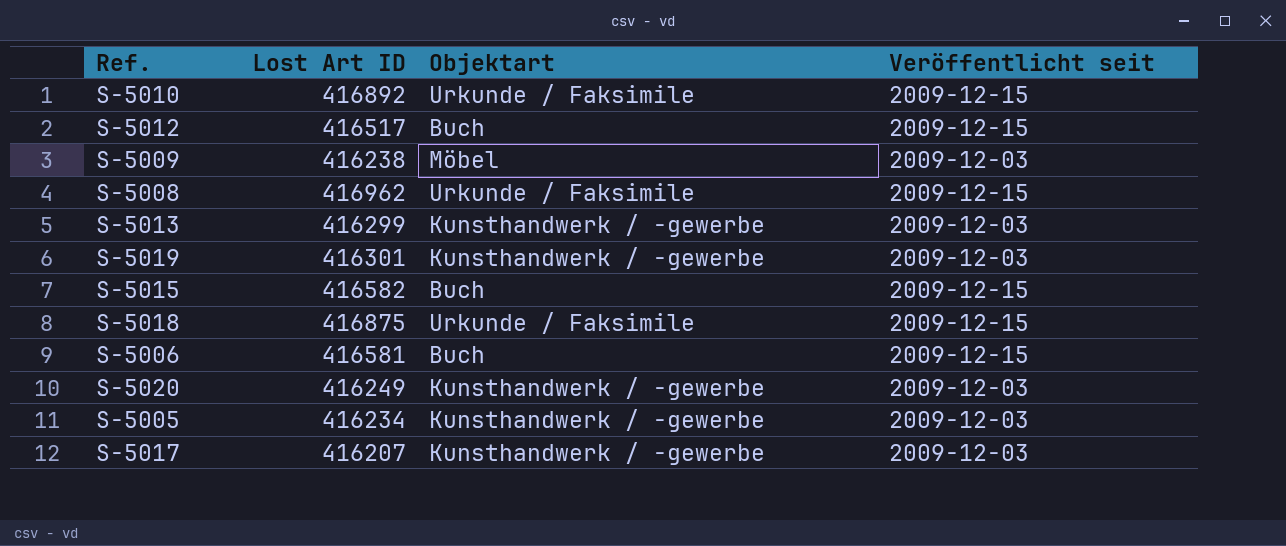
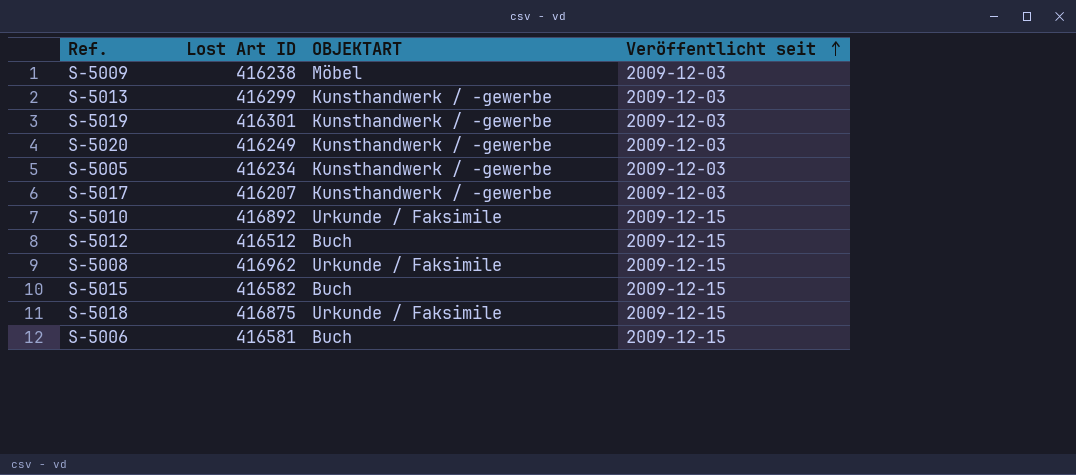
row order: none -> Veröffentlicht seit ascending
column name: Objektart -> OBJEKTART
S-5012 | Lost Art ID: 416517 -> 416512

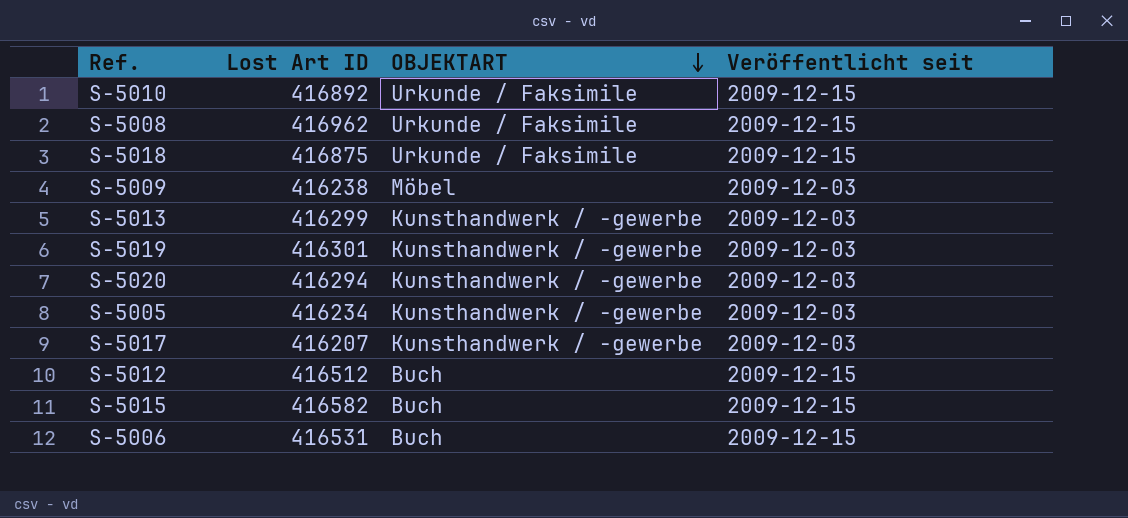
row order: Veröffentlicht seit ascending -> OBJEKTART descending
S-5020 | Lost Art ID: 416249 -> 416294
S-5006 | Lost Art ID: 416581 -> 416531

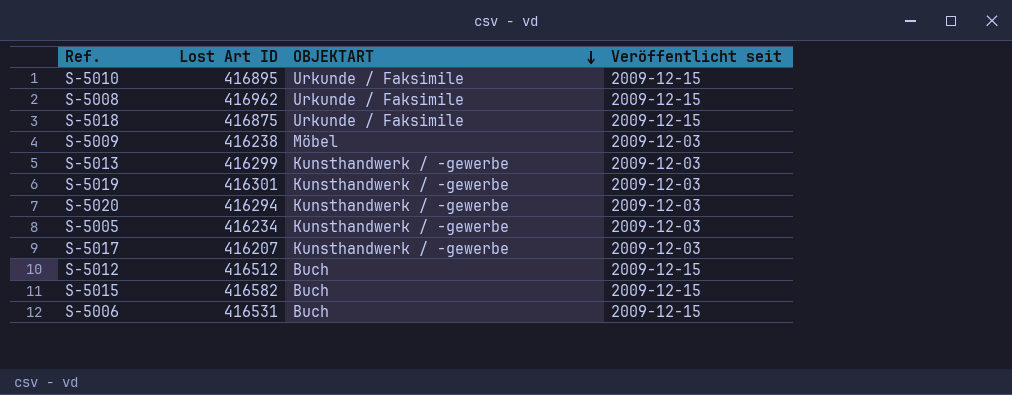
S-5010 | Lost Art ID: 416892 -> 416895

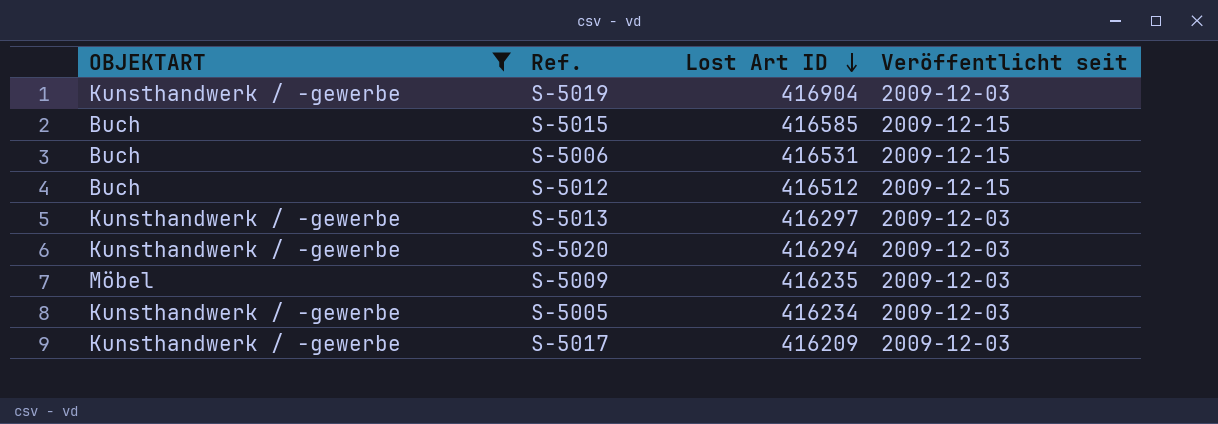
filter: none -> OBJEKTART != Urkunde / Faksimile
row order: OBJEKTART descending -> Lost Art ID descending
column OBJEKTART | position: 3 -> 1
S-5019 | Lost Art ID: 416301 -> 416904
S-5015 | Lost Art ID: 416582 -> 416585
S-5013 | Lost Art ID: 416299 -> 416297
S-5009 | Lost Art ID: 416238 -> 416235
S-5017 | Lost Art ID: 416207 -> 416209

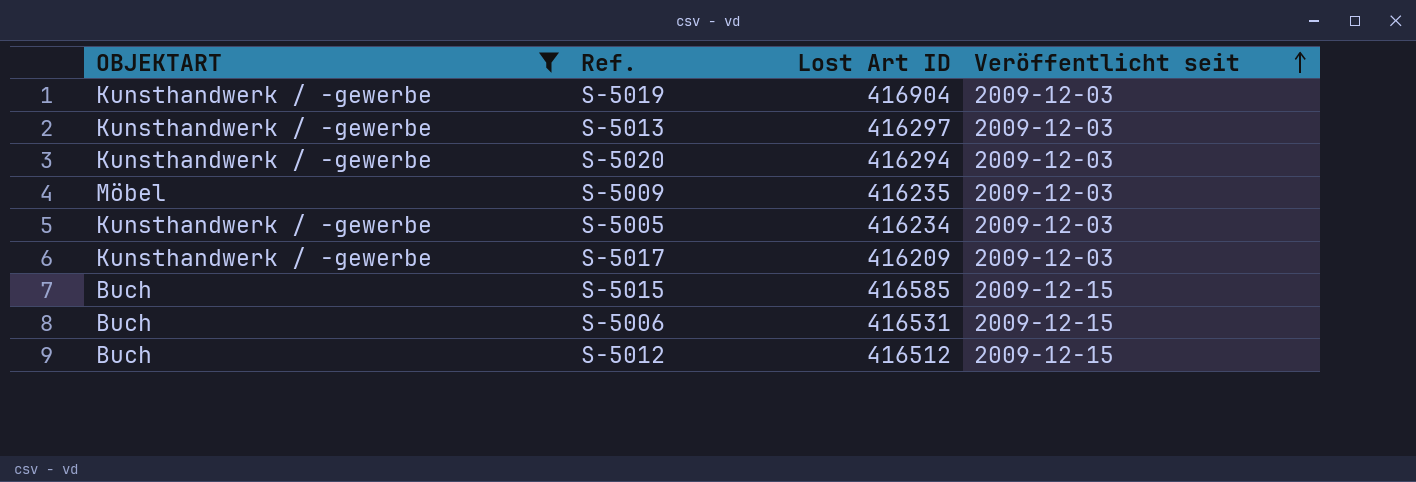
row order: Lost Art ID descending -> Veröffentlicht seit ascending

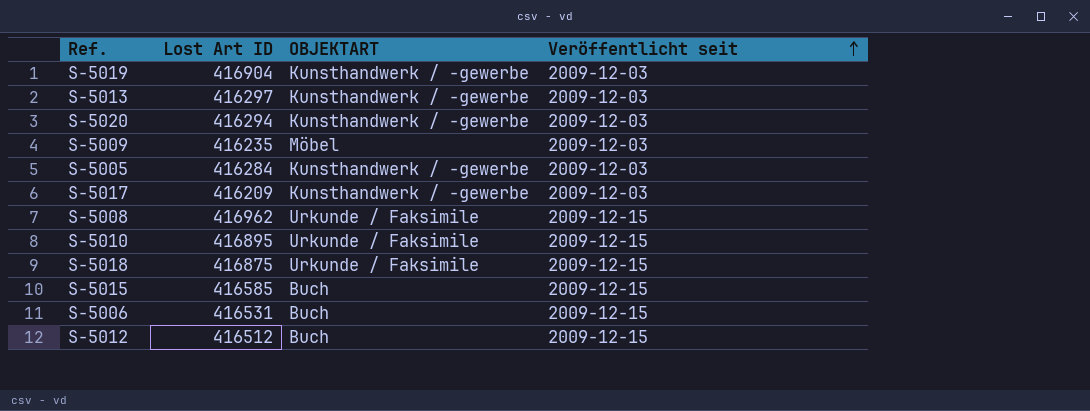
filter: OBJEKTART != Urkunde / Faksimile -> none
column OBJEKTART | position: 1 -> 3
S-5005 | Lost Art ID: 416234 -> 416284

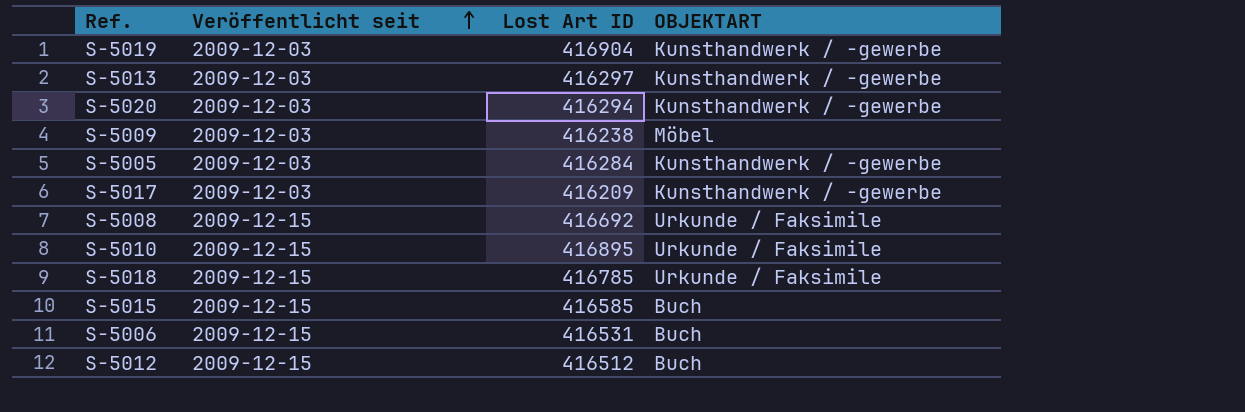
column Veröffentlicht seit | position: 4 -> 2
S-5009 | Lost Art ID: 416235 -> 416238
S-5008 | Lost Art ID: 416962 -> 416692
S-5018 | Lost Art ID: 416875 -> 416785

